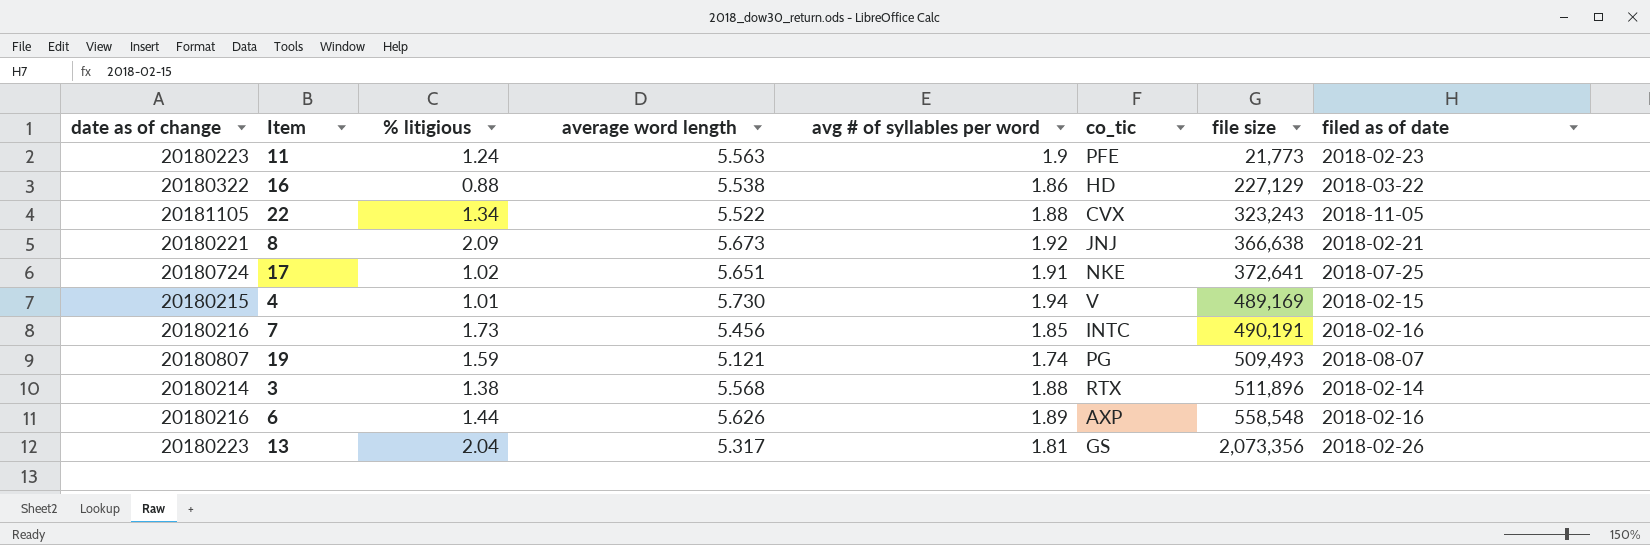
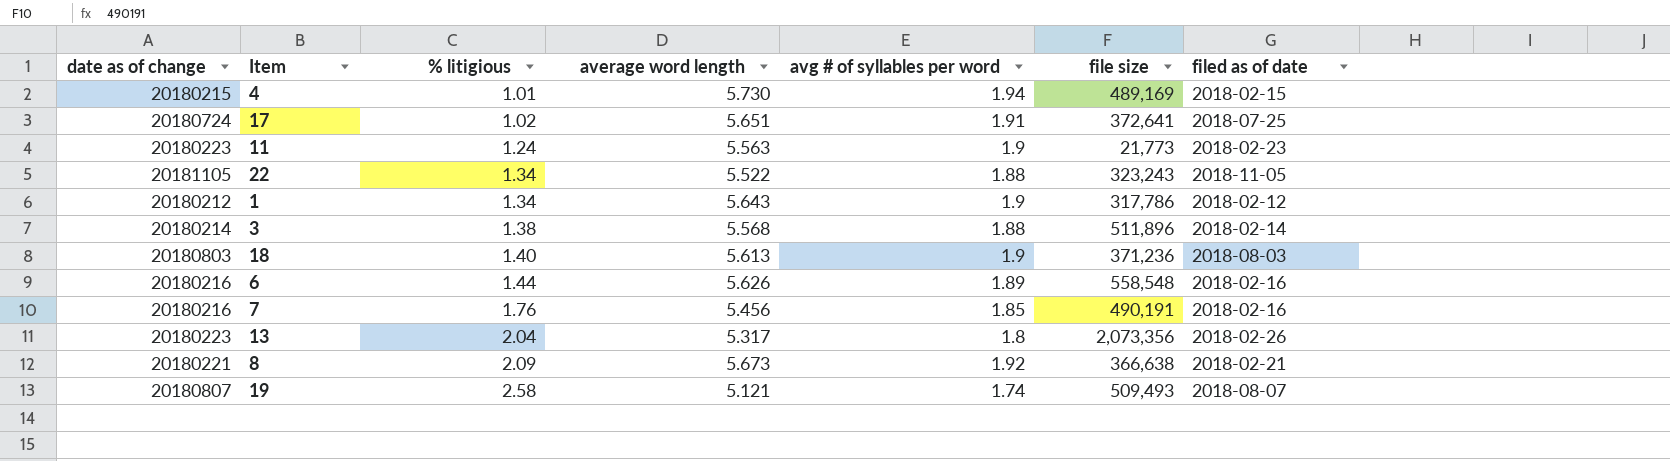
row order: file size ascending -> % litigious ascending
column co_tic | position: 6 -> none
row 16: 20180322 | 0.88 | 5.538 | 1.86 | HD | 227,129 | 2018-03-22 -> none
row 1: none -> 20180212 | 1.34 | 5.643 | 1.9 | 317,786 | 2018-02-12
row 18: none -> 20180803 | 1.40 | 5.613 | 1.9 | 371,236 | 2018-08-03
7 | % litigious: 1.73 -> 1.76
13 | avg # of syllables per word: 1.81 -> 1.8
19 | % litigious: 1.59 -> 2.58

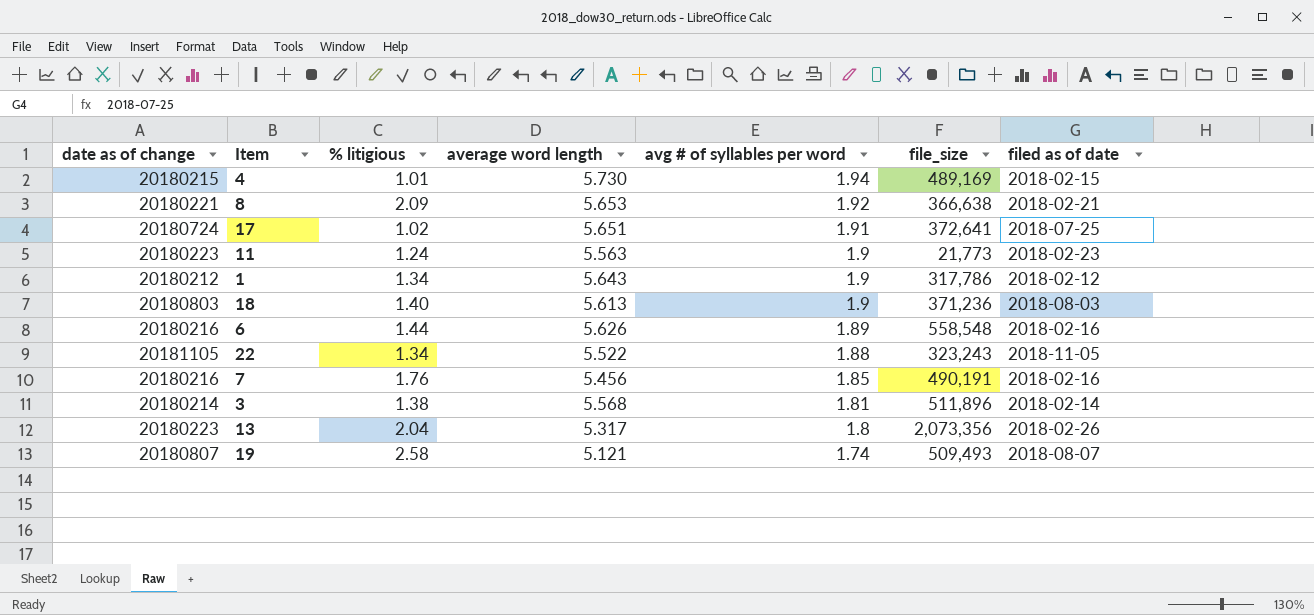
row order: % litigious ascending -> avg # of syllables per word descending
column name: file size -> file_size
8 | average word length: 5.673 -> 5.653
3 | avg # of syllables per word: 1.88 -> 1.81

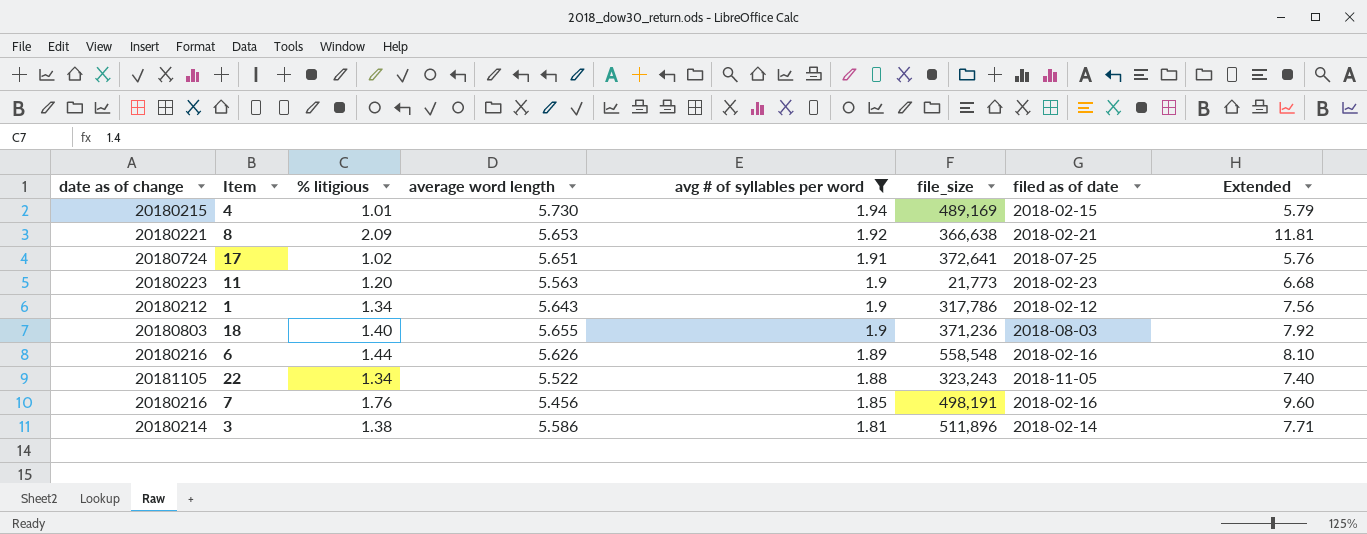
filter: none -> avg # of syllables per word >= 1.81
column Extended | formula: none -> [% litigious] * [average word length]
11 | % litigious: 1.24 -> 1.20
18 | average word length: 5.613 -> 5.655
7 | file_size: 490,191 -> 498,191
3 | average word length: 5.568 -> 5.586

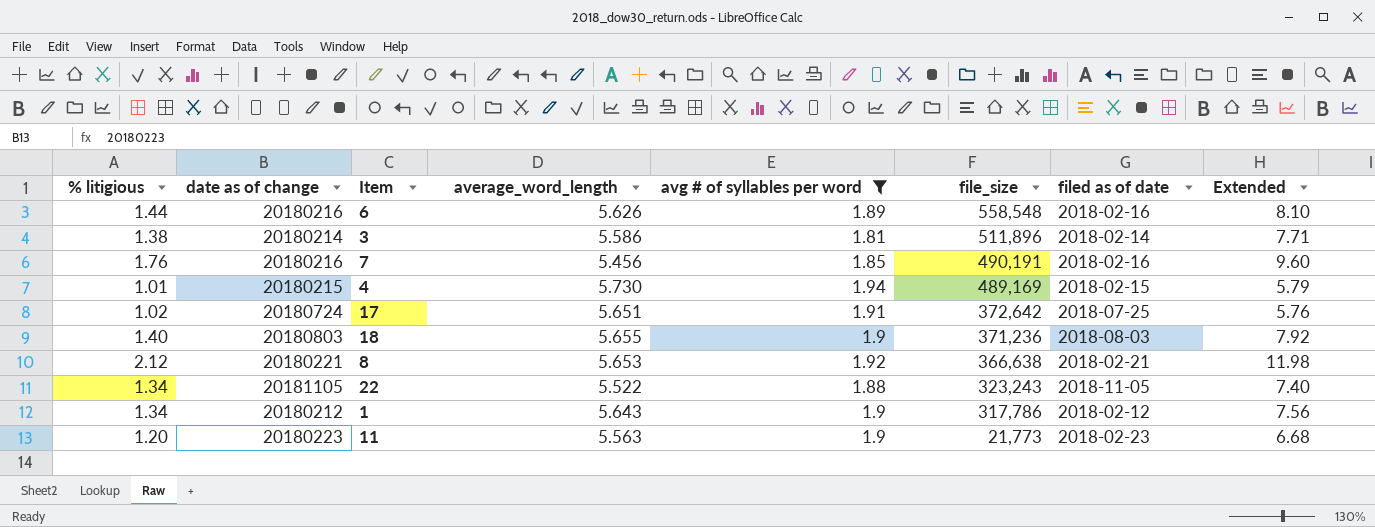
row order: avg # of syllables per word descending -> file_size descending
column % litigious | position: 3 -> 1
column name: average word length -> average_word_length
7 | file_size: 498,191 -> 490,191
17 | file_size: 372,641 -> 372,642
8 | % litigious: 2.09 -> 2.12
8 | Extended: 11.81 -> 11.98

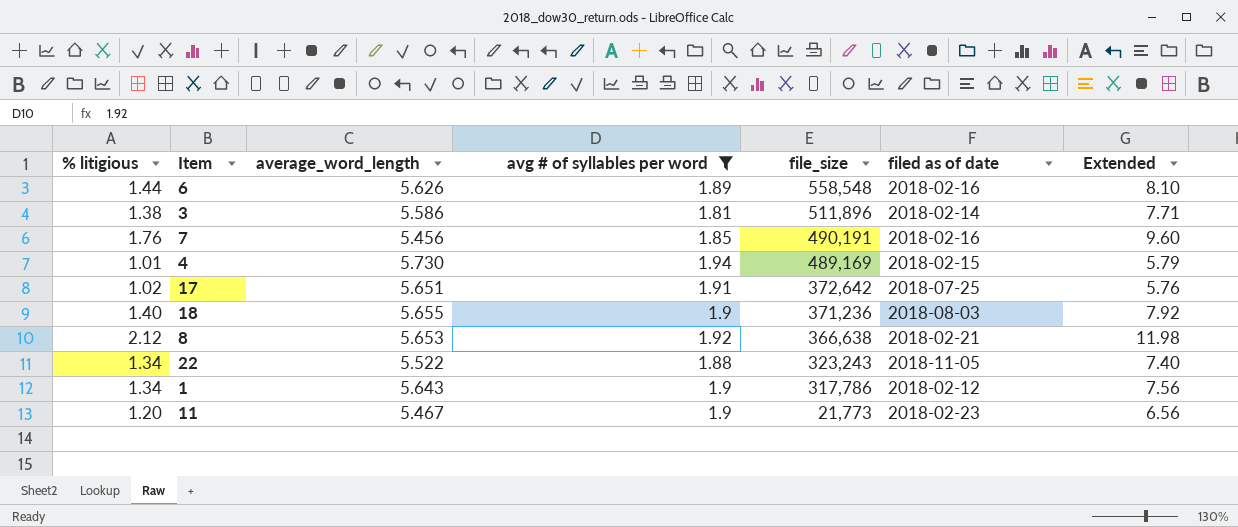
column date as of change | position: 2 -> none
11 | average_word_length: 5.563 -> 5.467
11 | Extended: 6.68 -> 6.56

